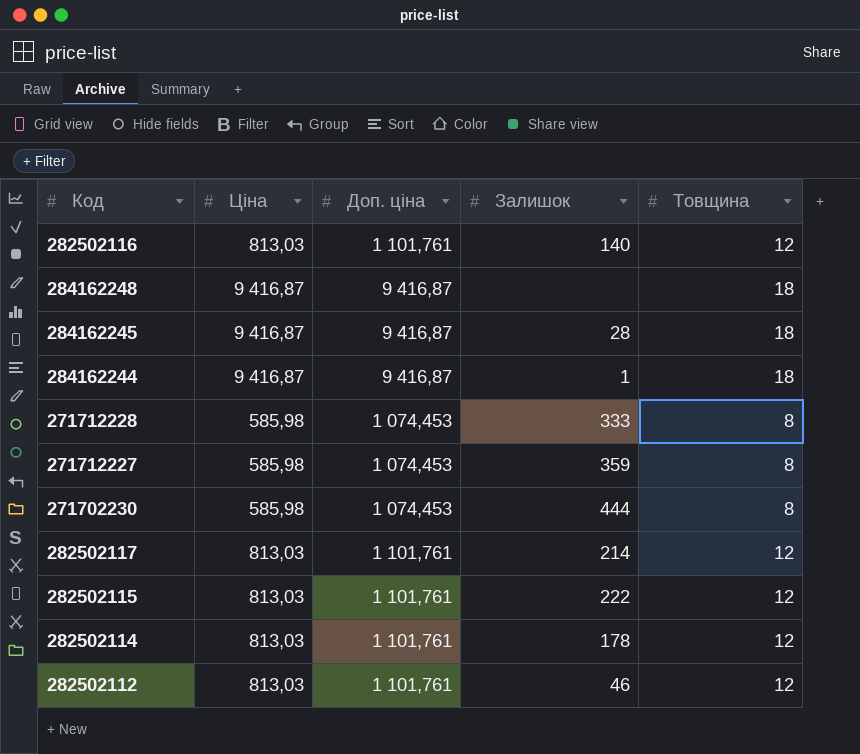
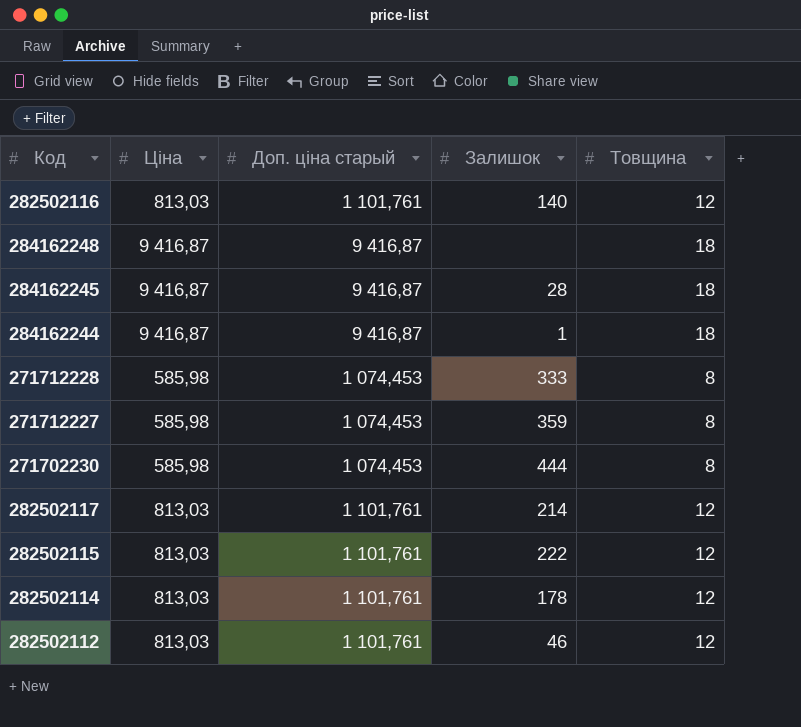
column name: Доп. ціна -> Доп. ціна старый

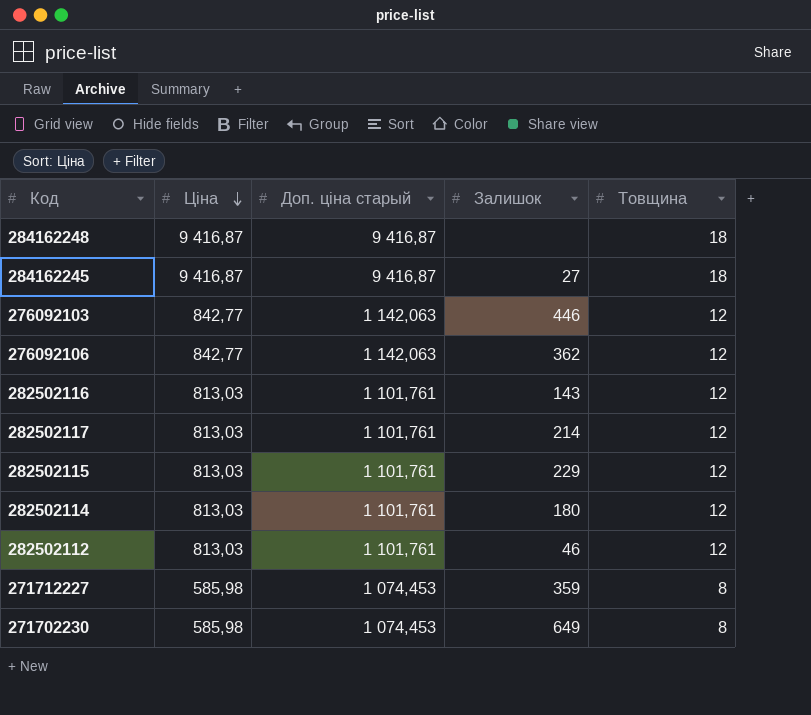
row order: none -> Ціна descending
row 284162244: 9 416,87 | 9 416,87 | 1 | 18 -> none
row 271712228: 585,98 | 1 074,453 | 333 | 8 -> none
284162245 | Залишок: 28 -> 27
row 276092103: none -> 842,77 | 1 142,063 | 446 | 12
row 276092106: none -> 842,77 | 1 142,063 | 362 | 12
282502116 | Залишок: 140 -> 143
282502115 | Залишок: 222 -> 229
282502114 | Залишок: 178 -> 180
271702230 | Залишок: 444 -> 649

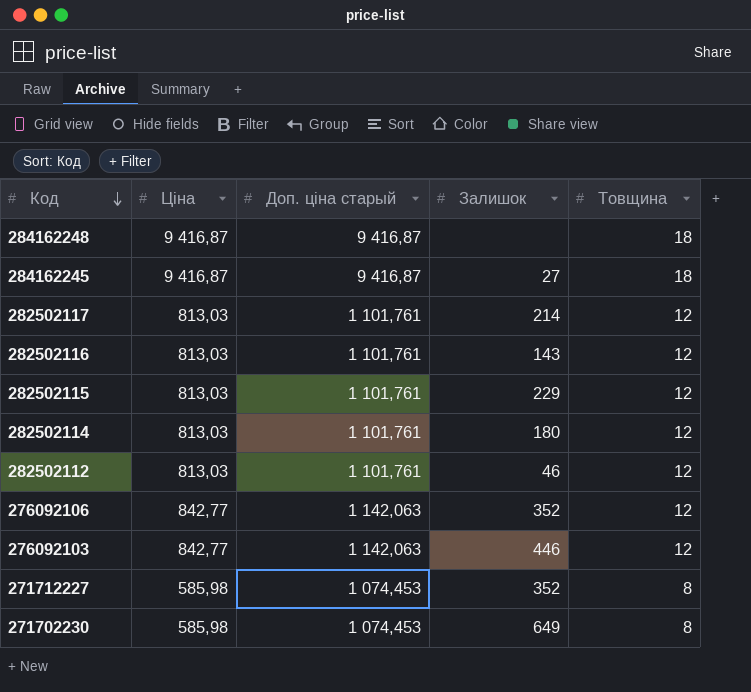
row order: Ціна descending -> Код descending
276092106 | Залишок: 362 -> 352
271712227 | Залишок: 359 -> 352

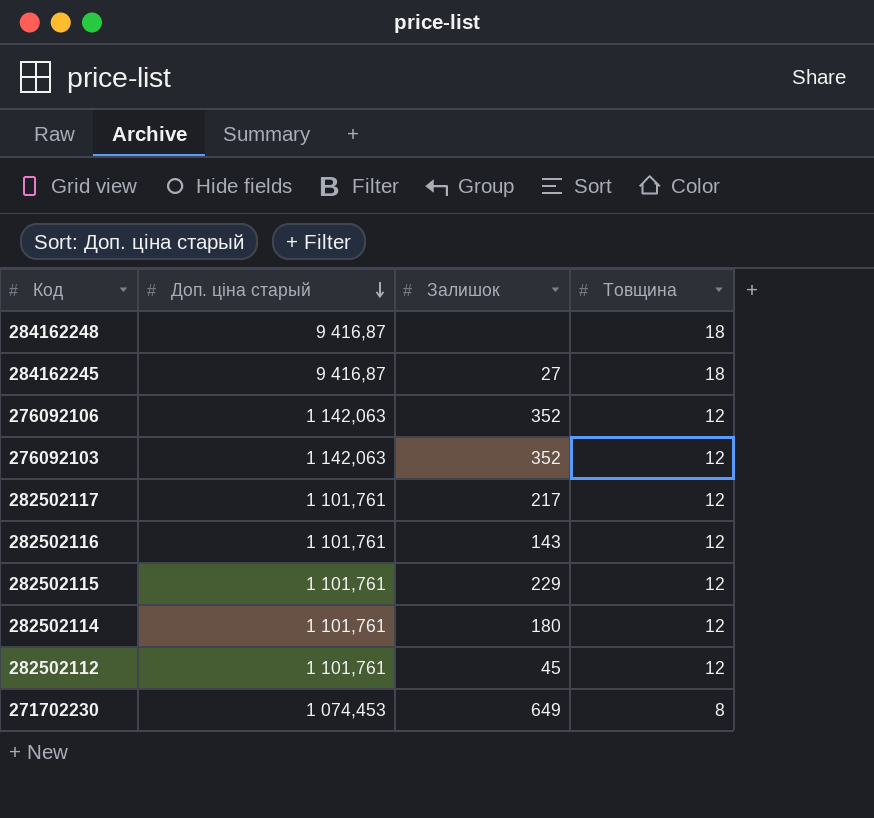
row order: Код descending -> Доп. ціна старый descending
column Ціна | position: 2 -> none
row 271712227: 585,98 | 1 074,453 | 352 | 8 -> none
276092103 | Залишок: 446 -> 352
282502117 | Залишок: 214 -> 217
282502112 | Залишок: 46 -> 45

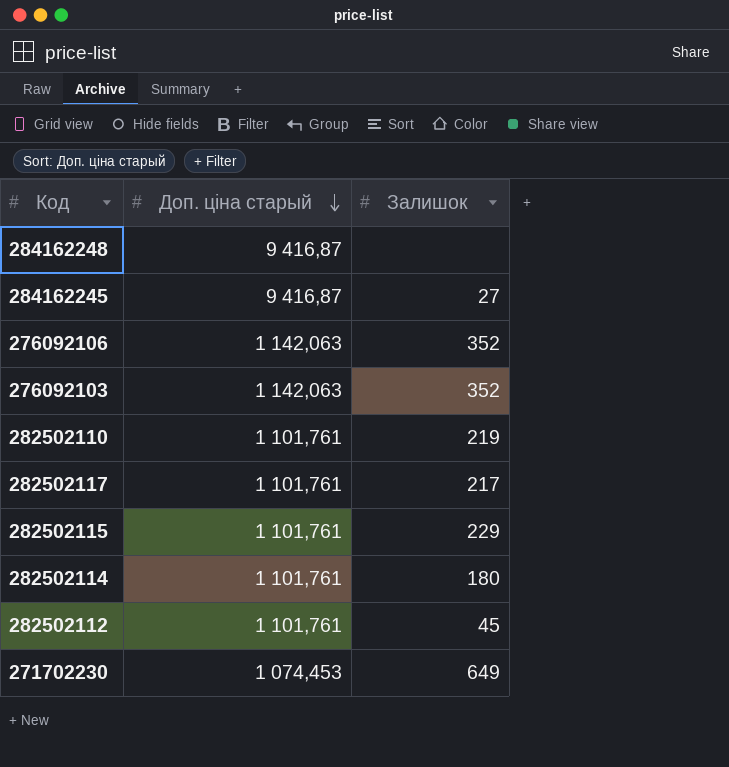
column Товщина | position: 4 -> none
row 282502116: 1 101,761 | 143 | 12 -> none
row 282502110: none -> 1 101,761 | 219

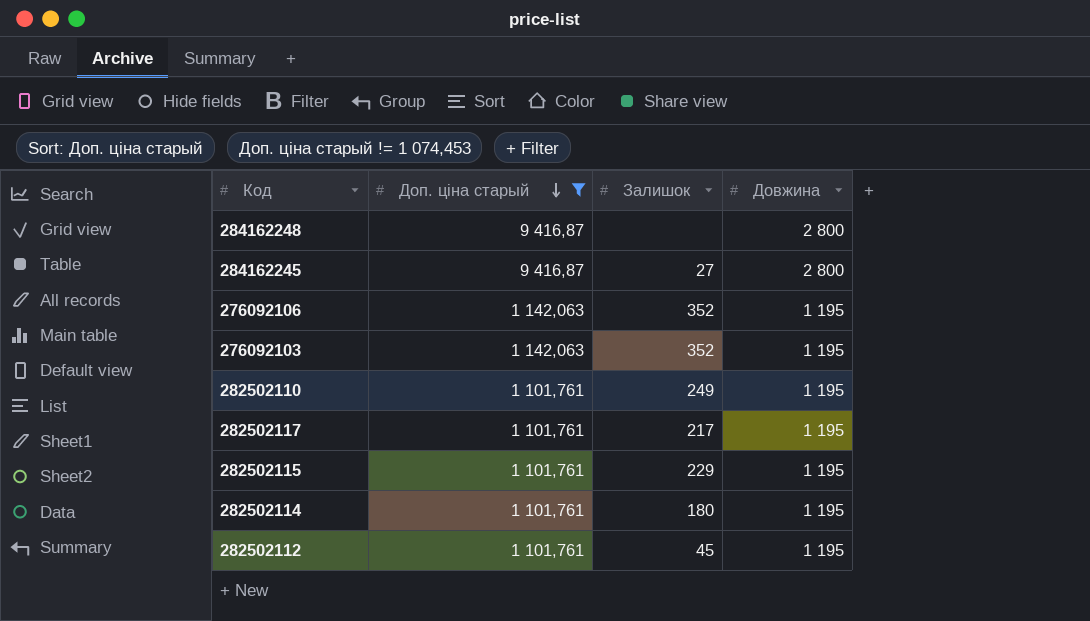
filter: none -> Доп. ціна старый != 1 074,453
column Довжина | position: none -> 4
282502110 | Залишок: 219 -> 249

